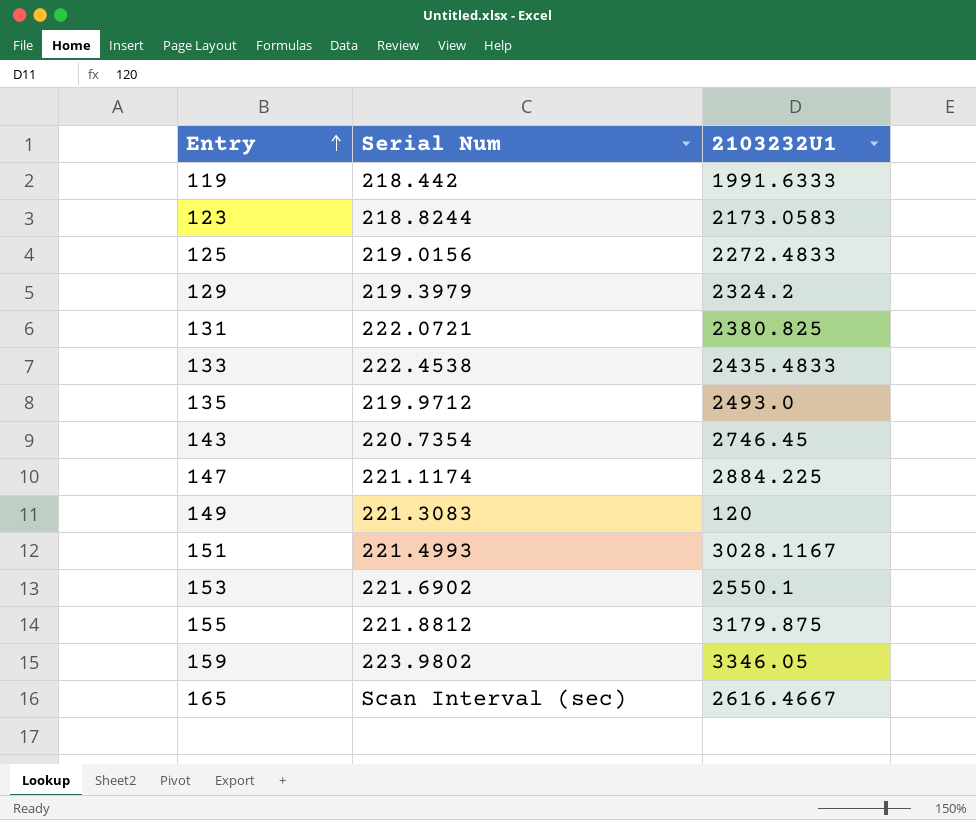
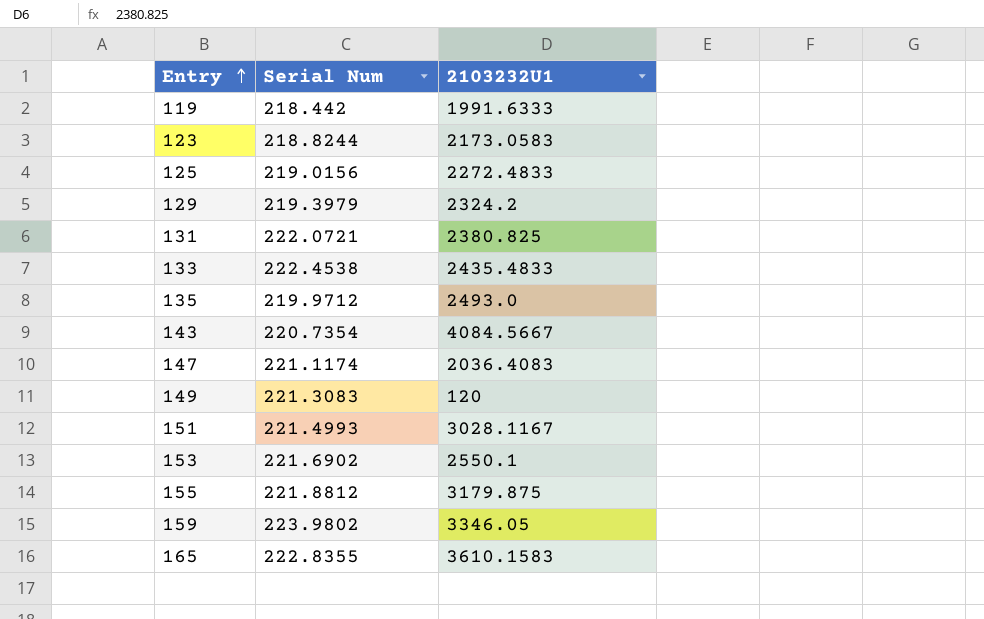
143 | 2103232U1: 2746.45 -> 4084.5667
147 | 2103232U1: 2884.225 -> 2036.4083
165 | Serial Num: Scan Interval (sec) -> 222.8355
165 | 2103232U1: 2616.4667 -> 3610.1583

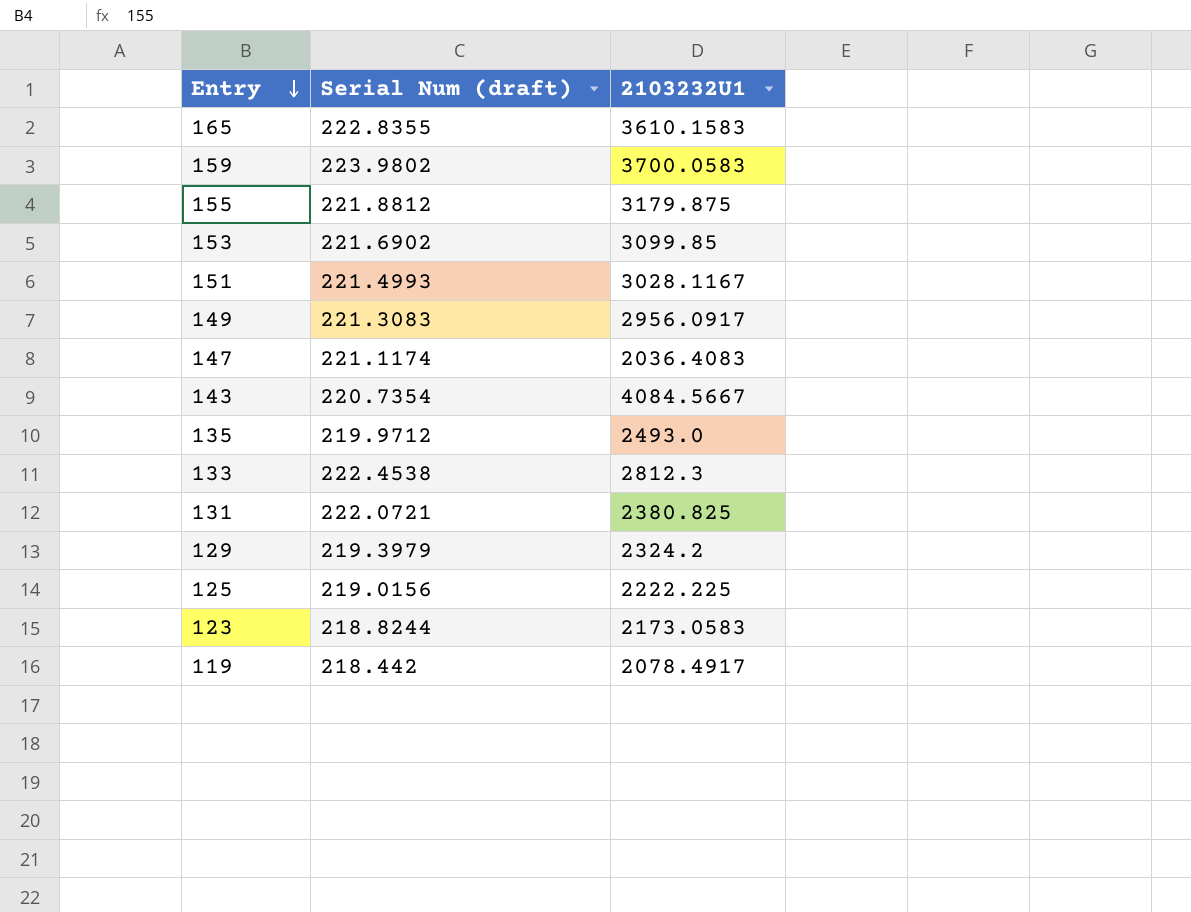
row order: Entry ascending -> Entry descending
column name: Serial Num -> Serial Num (draft)
159 | 2103232U1: 3346.05 -> 3700.0583
153 | 2103232U1: 2550.1 -> 3099.85
149 | 2103232U1: 120 -> 2956.0917
133 | 2103232U1: 2435.4833 -> 2812.3
125 | 2103232U1: 2272.4833 -> 2222.225
119 | 2103232U1: 1991.6333 -> 2078.4917

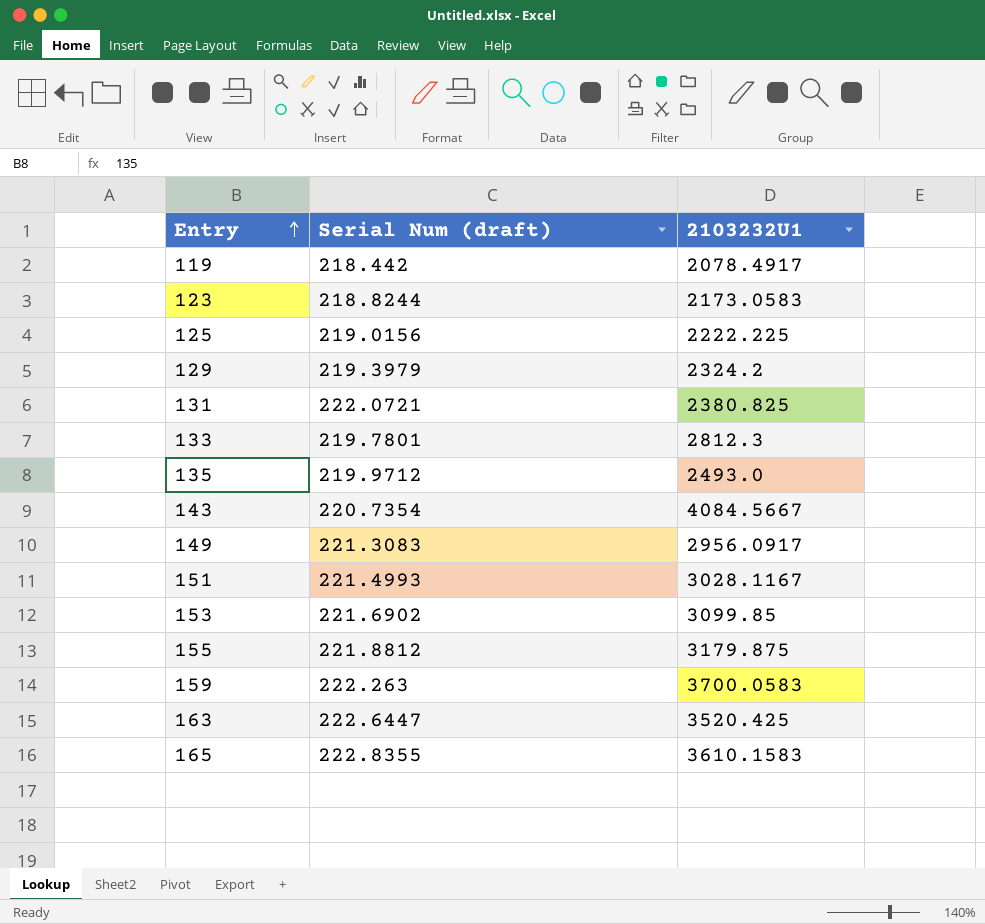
row order: Entry descending -> Entry ascending
row 147: 221.1174 | 2036.4083 -> none
133 | Serial Num (draft): 222.4538 -> 219.7801
159 | Serial Num (draft): 223.9802 -> 222.263
row 163: none -> 222.6447 | 3520.425

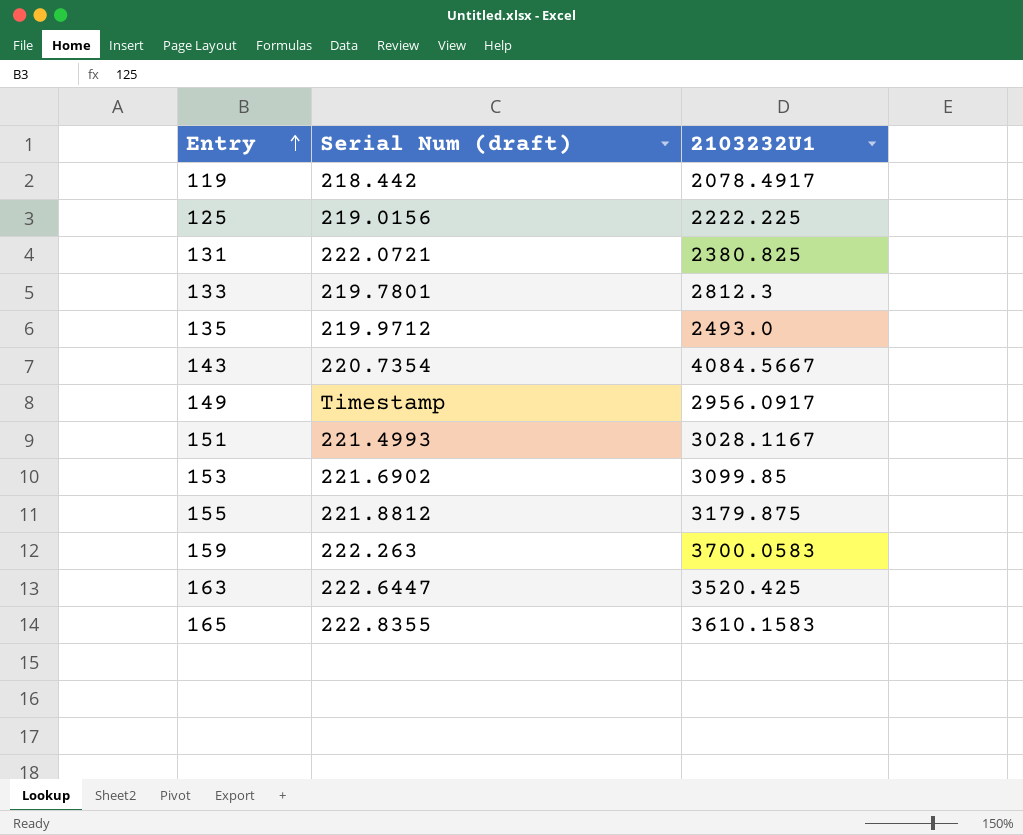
row 123: 218.8244 | 2173.0583 -> none
row 129: 219.3979 | 2324.2 -> none
149 | Serial Num (draft): 221.3083 -> Timestamp

